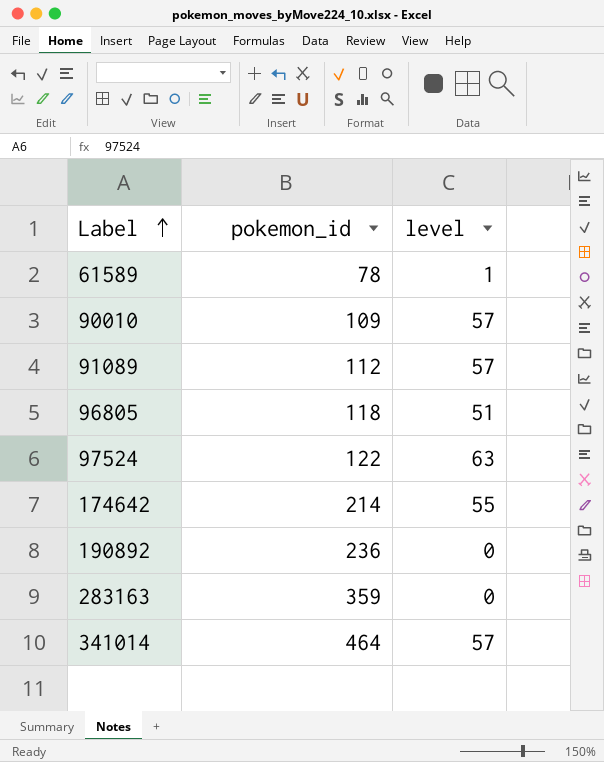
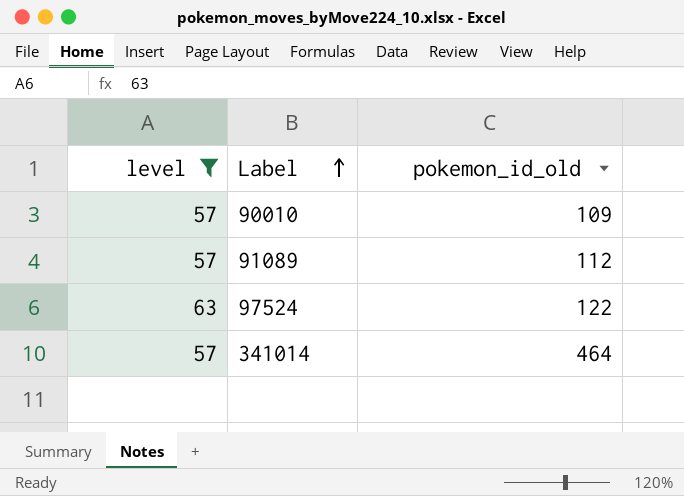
filter: none -> level >= 57
column level | position: 3 -> 1
column name: pokemon_id -> pokemon_id_old

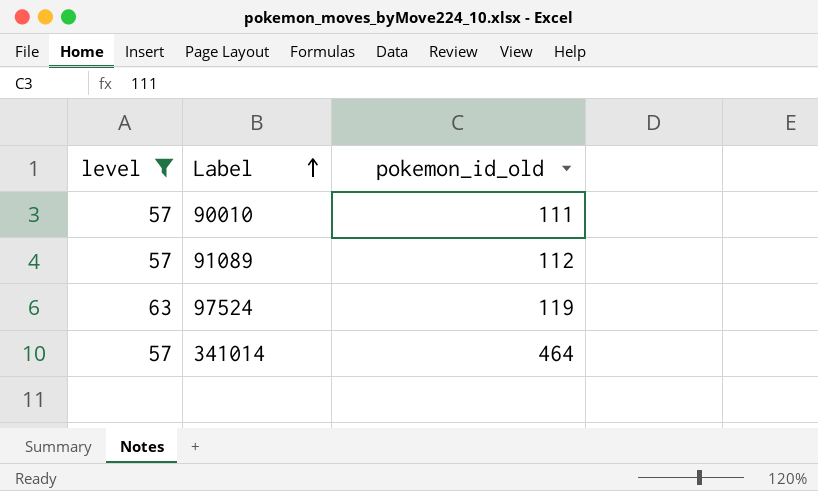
90010 | pokemon_id_old: 109 -> 111
97524 | pokemon_id_old: 122 -> 119

